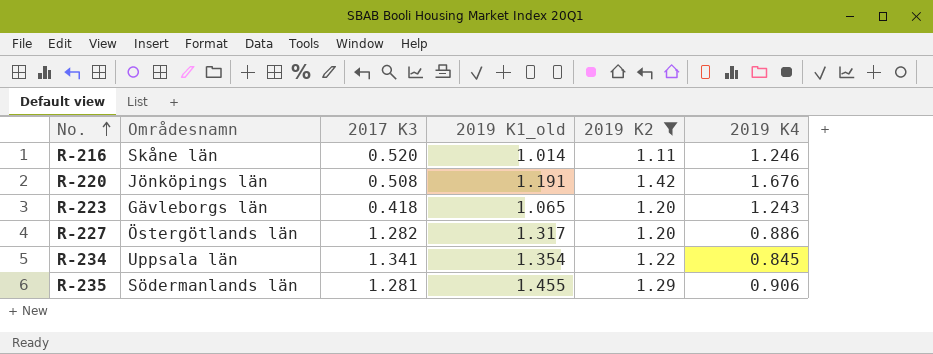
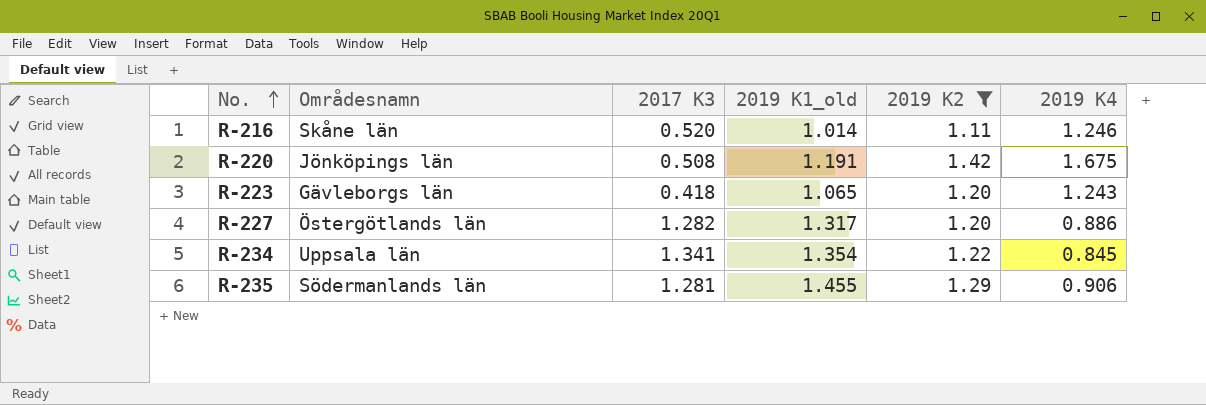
R-220 | 2019 K4: 1.676 -> 1.675

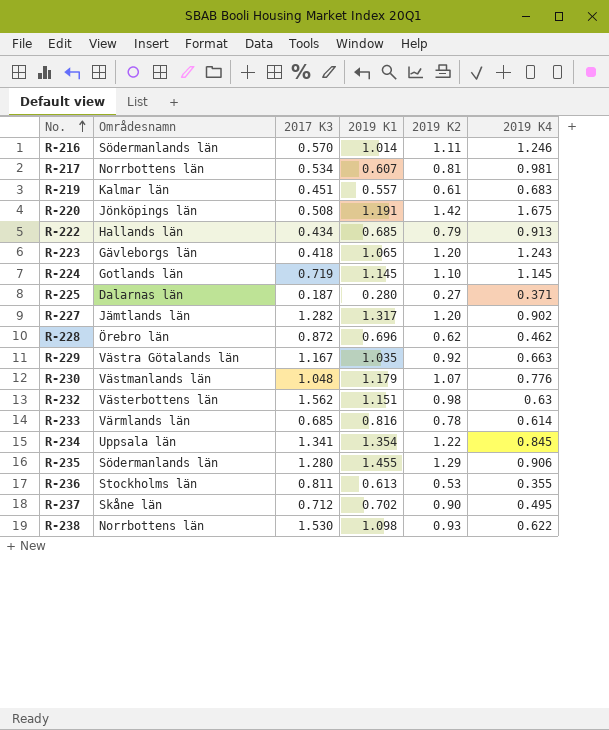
filter: 2019 K2 >= 1.11 -> none
column name: 2019 K1_old -> 2019 K1
R-216 | Områdesnamn: Skåne län -> Södermanlands län
R-216 | 2017 K3: 0.520 -> 0.570
R-227 | Områdesnamn: Östergötlands län -> Jämtlands län
R-227 | 2019 K4: 0.886 -> 0.902
R-235 | 2017 K3: 1.281 -> 1.280

